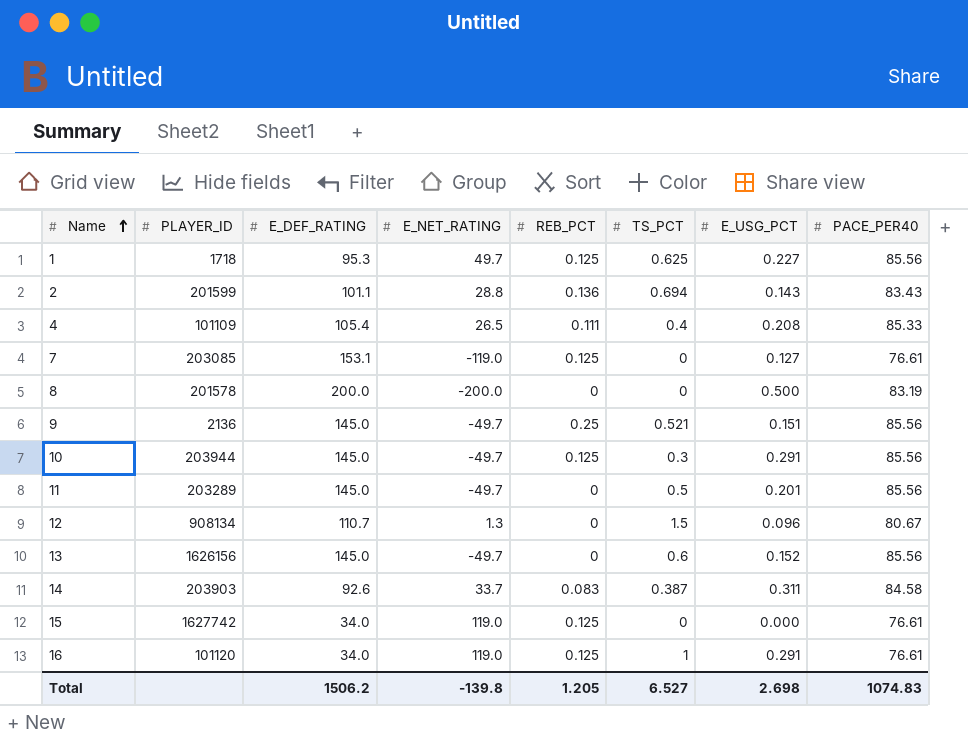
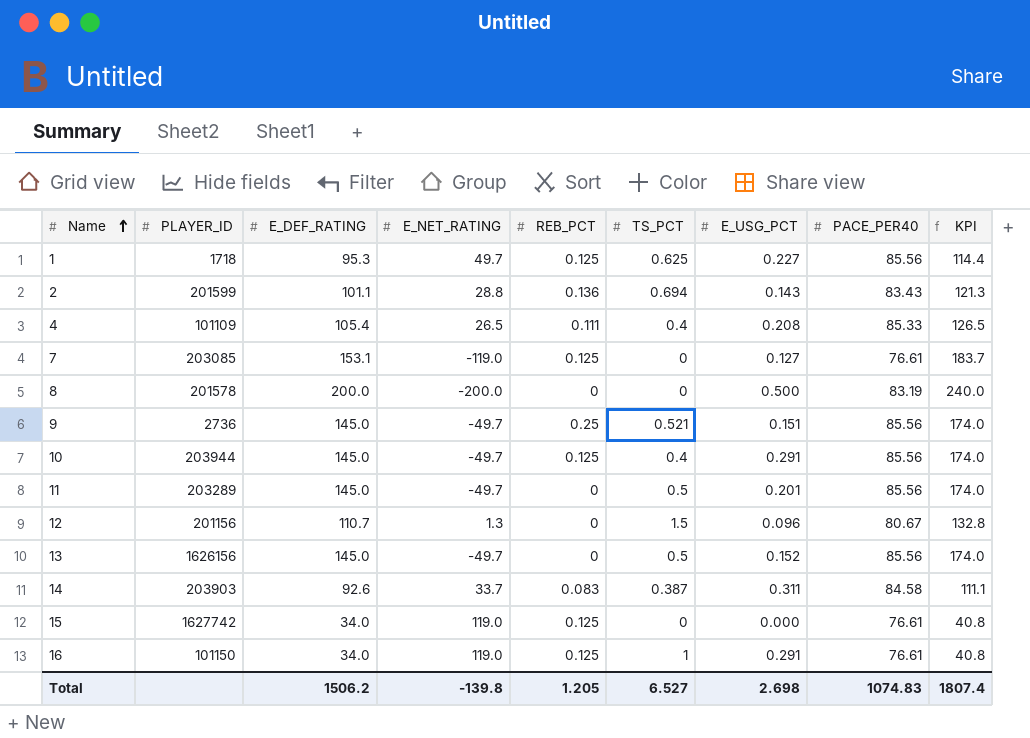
column KPI | formula: none -> [E_DEF_RATING] * 1.2
9 | PLAYER_ID: 2136 -> 2736
10 | TS_PCT: 0.3 -> 0.4
12 | PLAYER_ID: 908134 -> 201156
13 | TS_PCT: 0.6 -> 0.5
16 | PLAYER_ID: 101120 -> 101150

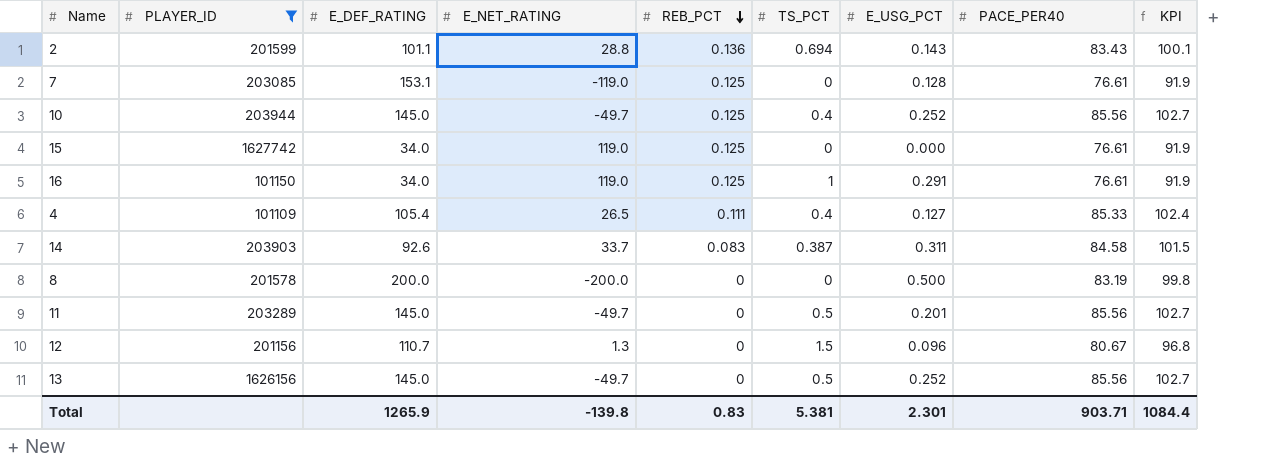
filter: none -> PLAYER_ID >= 101109
row order: Name ascending -> REB_PCT descending
column KPI | formula: [E_DEF_RATING] * 1.2 -> [PACE_PER40] * 1.2
7 | E_USG_PCT: 0.127 -> 0.128
10 | E_USG_PCT: 0.291 -> 0.252
4 | E_USG_PCT: 0.208 -> 0.127
13 | E_USG_PCT: 0.152 -> 0.252
Total | E_DEF_RATING: 1506.2 -> 1265.9
Total | REB_PCT: 1.205 -> 0.83
Total | TS_PCT: 6.527 -> 5.381
Total | E_USG_PCT: 2.698 -> 2.301
Total | PACE_PER40: 1074.83 -> 903.71
Total | KPI: 1807.4 -> 1084.4

